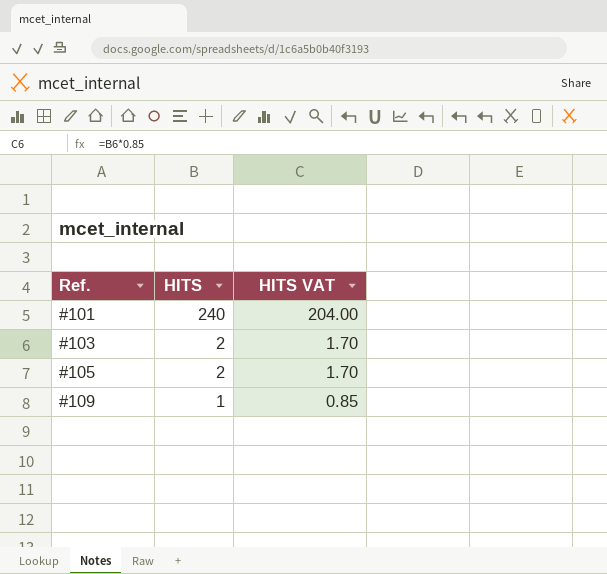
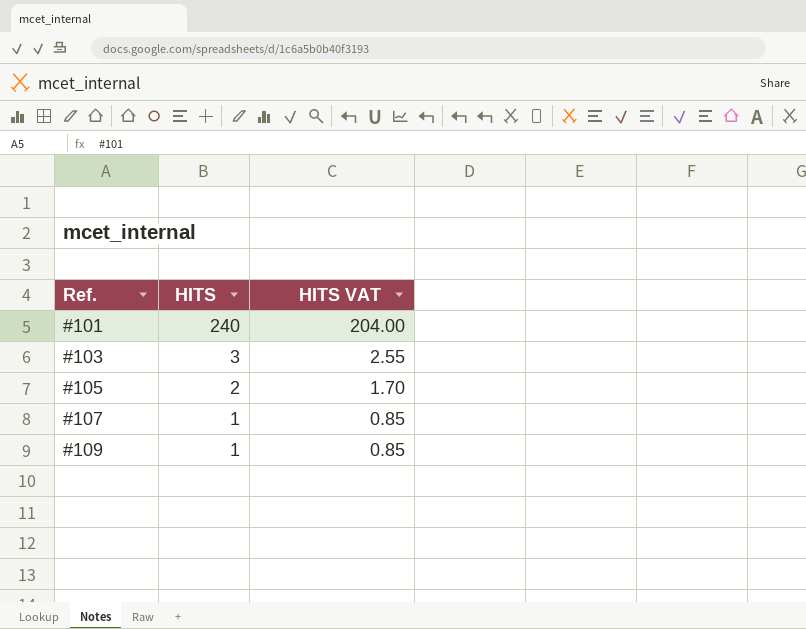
#103 | HITS: 2 -> 3
#103 | HITS VAT: 1.70 -> 2.55
row #107: none -> 1 | 0.85

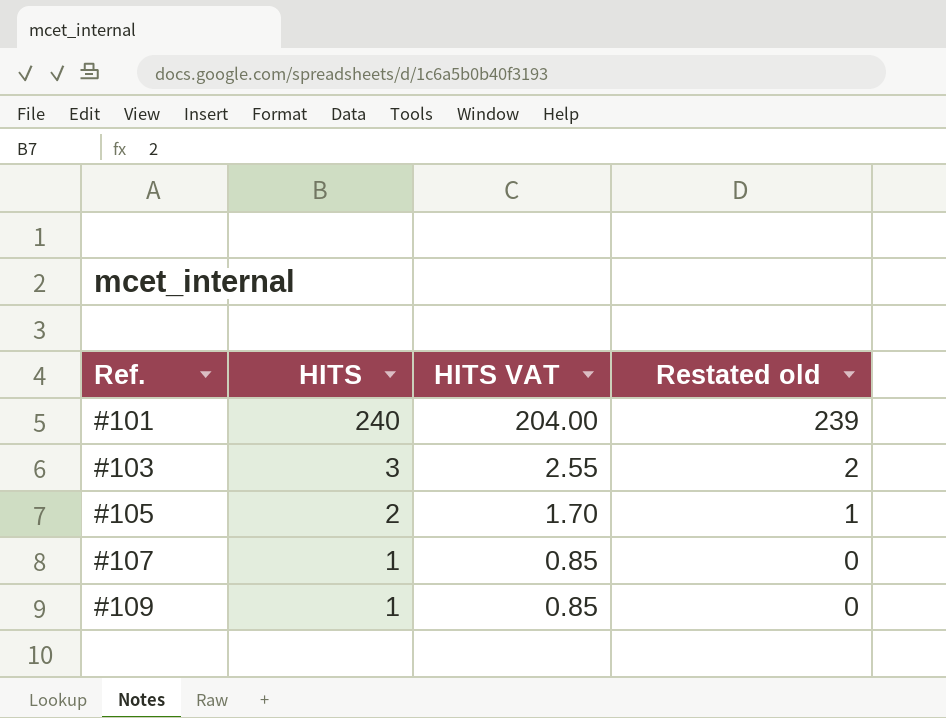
column Restated old | formula: none -> [HITS] - 1

